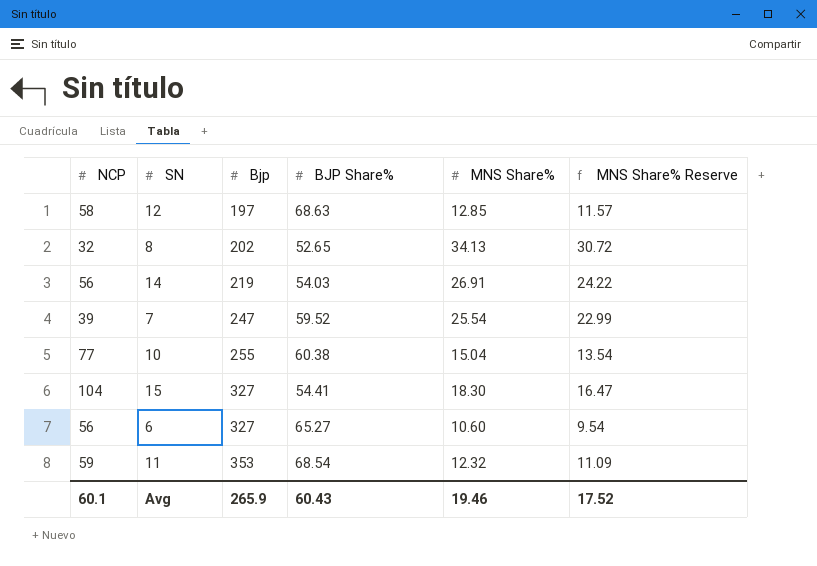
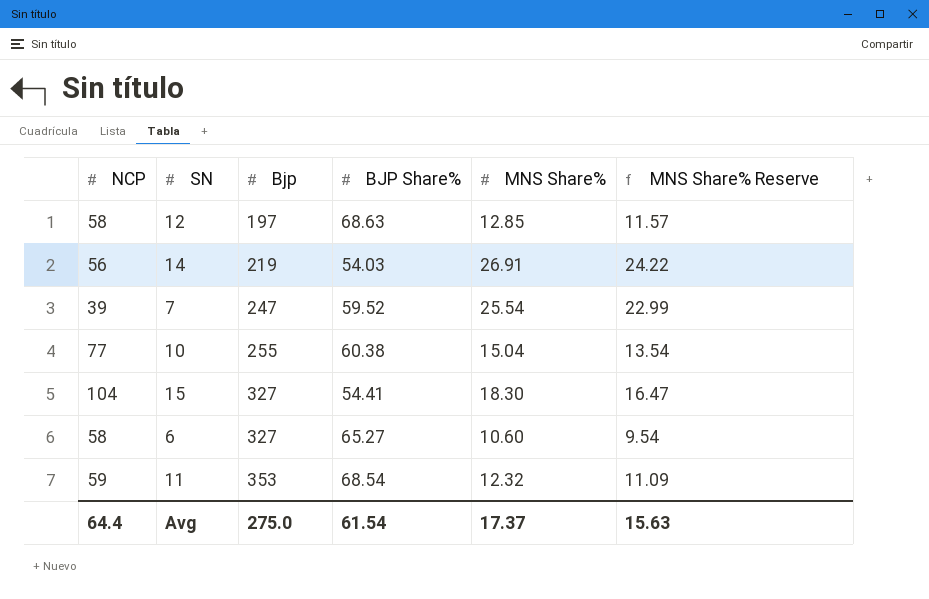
row 8: 32 | 202 | 52.65 | 34.13 | 30.72 -> none
6 | NCP: 56 -> 58
Avg | NCP: 60.1 -> 64.4
Avg | Bjp: 265.9 -> 275.0
Avg | BJP Share%: 60.43 -> 61.54
Avg | MNS Share%: 19.46 -> 17.37
Avg | MNS Share% Reserve: 17.52 -> 15.63

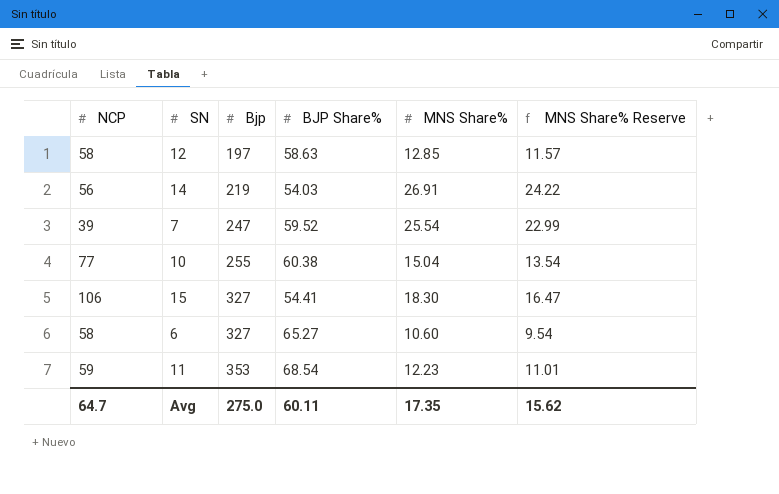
12 | BJP Share%: 68.63 -> 58.63
15 | NCP: 104 -> 106
11 | MNS Share%: 12.32 -> 12.23
11 | MNS Share% Reserve: 11.09 -> 11.01
Avg | NCP: 64.4 -> 64.7
Avg | BJP Share%: 61.54 -> 60.11
Avg | MNS Share%: 17.37 -> 17.35
Avg | MNS Share% Reserve: 15.63 -> 15.62

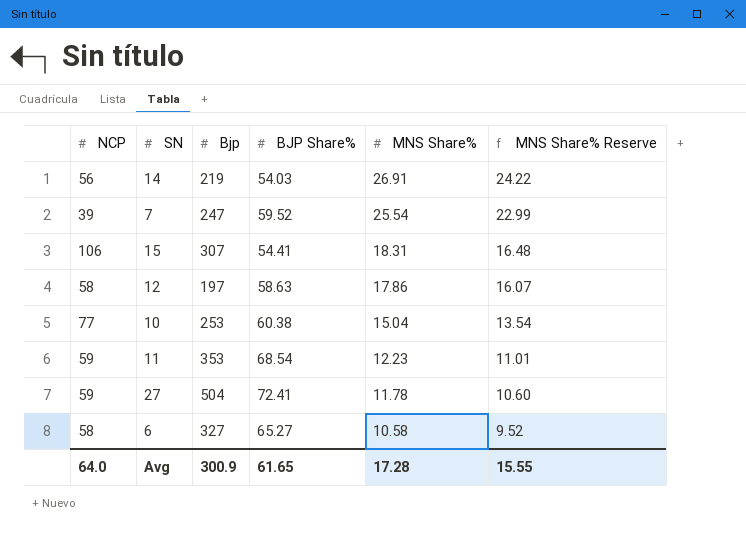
row order: Bjp ascending -> MNS Share% descending
15 | Bjp: 327 -> 307
15 | MNS Share%: 18.30 -> 18.31
15 | MNS Share% Reserve: 16.47 -> 16.48
12 | MNS Share%: 12.85 -> 17.86
12 | MNS Share% Reserve: 11.57 -> 16.07
10 | Bjp: 255 -> 253
row 27: none -> 59 | 504 | 72.41 | 11.78 | 10.60
6 | MNS Share%: 10.60 -> 10.58
6 | MNS Share% Reserve: 9.54 -> 9.52
Avg | NCP: 64.7 -> 64.0
Avg | Bjp: 275.0 -> 300.9
Avg | BJP Share%: 60.11 -> 61.65
Avg | MNS Share%: 17.35 -> 17.28
Avg | MNS Share% Reserve: 15.62 -> 15.55

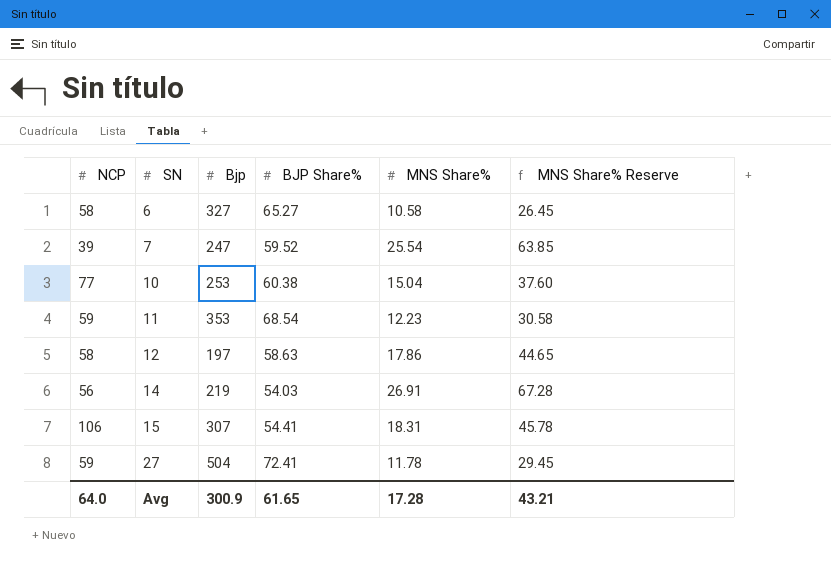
row order: MNS Share% descending -> SN ascending
column MNS Share% Reserve | formula: [MNS Share%] * 0.9 -> [MNS Share%] * 2.5
Avg | MNS Share% Reserve: 15.55 -> 43.21

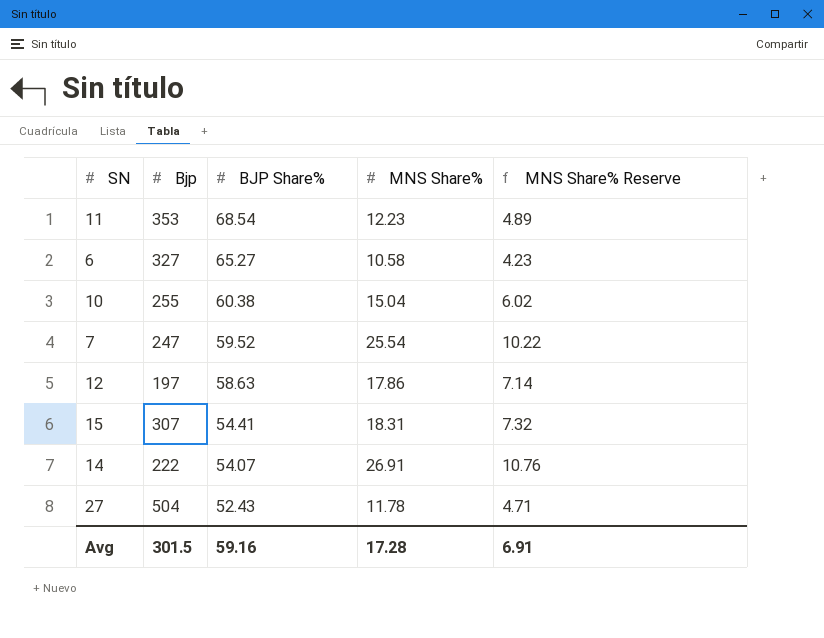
row order: SN ascending -> BJP Share% descending
column NCP | position: 1 -> none
column MNS Share% Reserve | formula: [MNS Share%] * 2.5 -> [MNS Share%] * 0.4
10 | Bjp: 253 -> 255
14 | Bjp: 219 -> 222
14 | BJP Share%: 54.03 -> 54.07
27 | BJP Share%: 72.41 -> 52.43
Avg | Bjp: 300.9 -> 301.5
Avg | BJP Share%: 61.65 -> 59.16
Avg | MNS Share% Reserve: 43.21 -> 6.91

